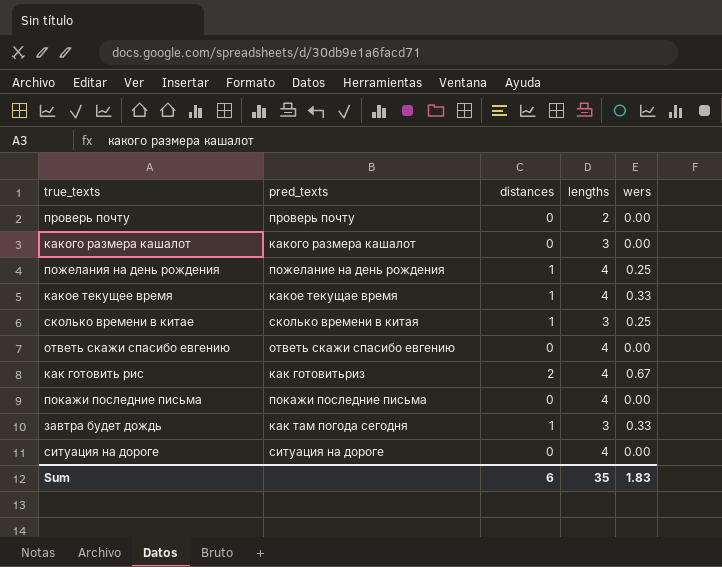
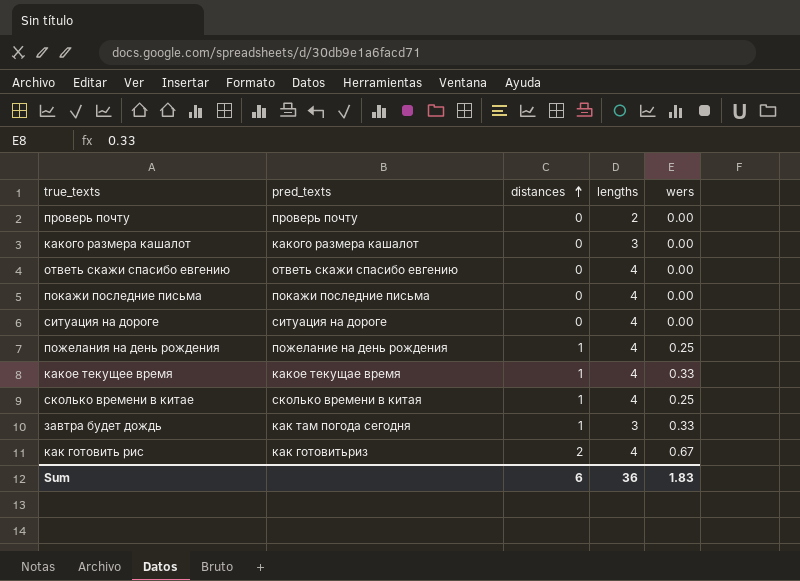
row order: none -> distances ascending
сколько времени в китае | lengths: 3 -> 4
Sum | lengths: 35 -> 36

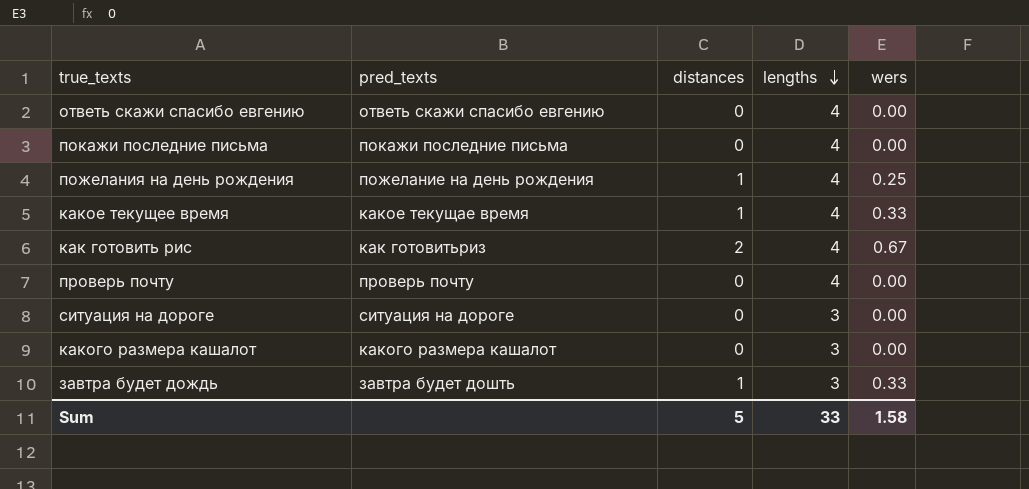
row order: distances ascending -> lengths descending
row сколько времени в китае: сколько времени в китая | 1 | 4 | 0.25 -> none
проверь почту | lengths: 2 -> 4
ситуация на дороге | lengths: 4 -> 3
завтра будет дождь | pred_texts: как там погода сегодня -> завтра будет дошть
Sum | distances: 6 -> 5
Sum | lengths: 36 -> 33
Sum | wers: 1.83 -> 1.58

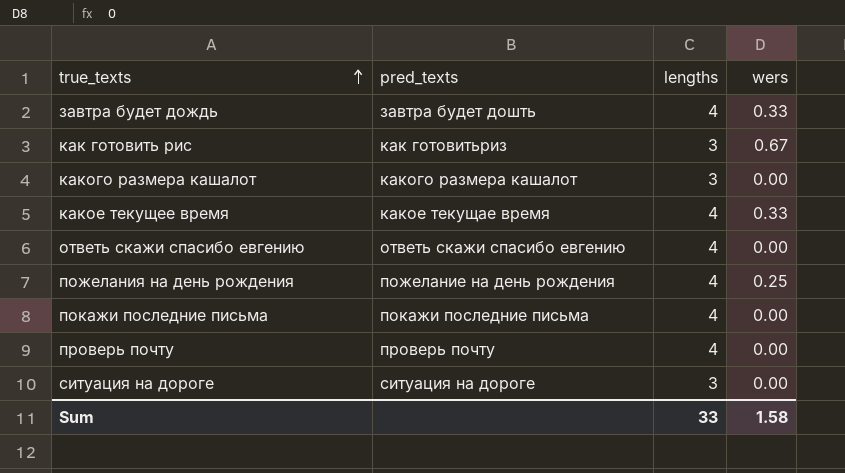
row order: lengths descending -> true_texts ascending
column distances | position: 3 -> none
завтра будет дождь | lengths: 3 -> 4
как готовить рис | lengths: 4 -> 3

